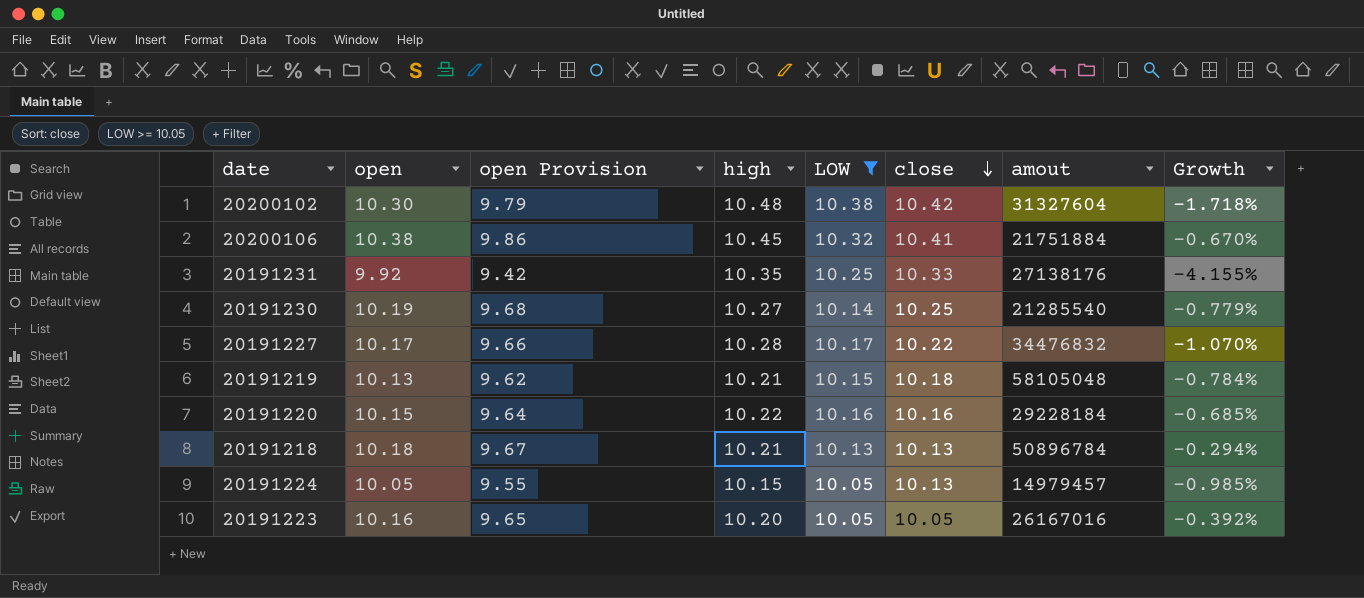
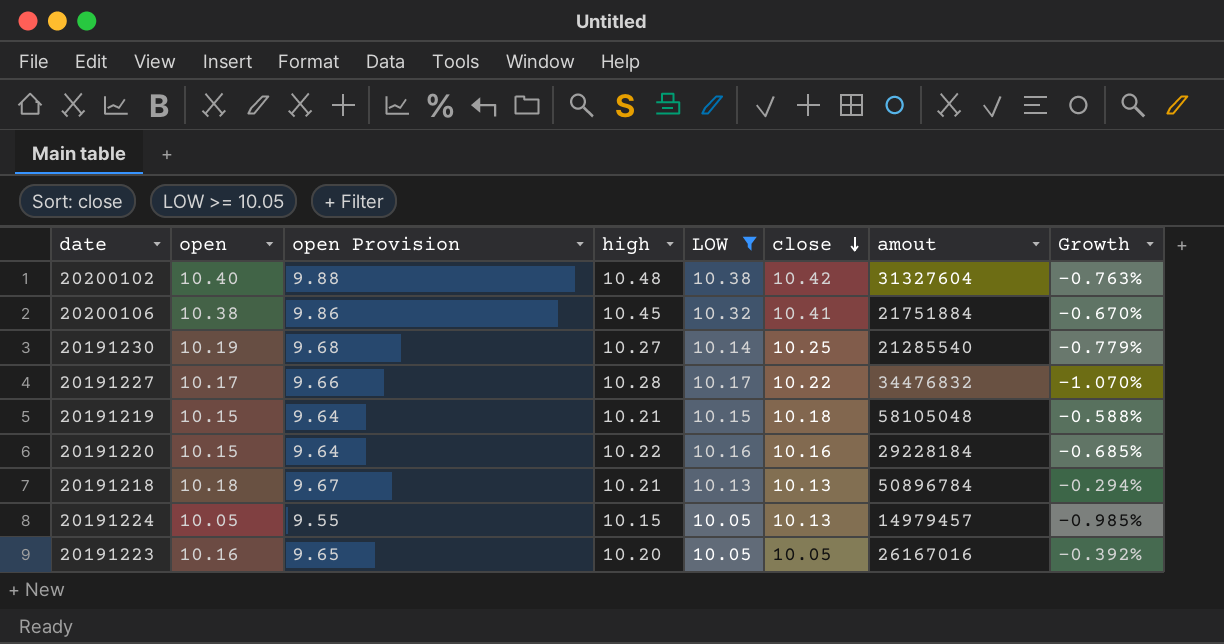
row 20191231: 9.92 | 9.42 | 10.35 | 10.25 | 10.33 | 27138176 | -4.155% -> none
20200102 | open: 10.30 -> 10.40
20200102 | open Provision: 9.79 -> 9.88
20200102 | Growth: -1.718% -> -0.763%
20191219 | open: 10.13 -> 10.15
20191219 | open Provision: 9.62 -> 9.64
20191219 | Growth: -0.784% -> -0.588%

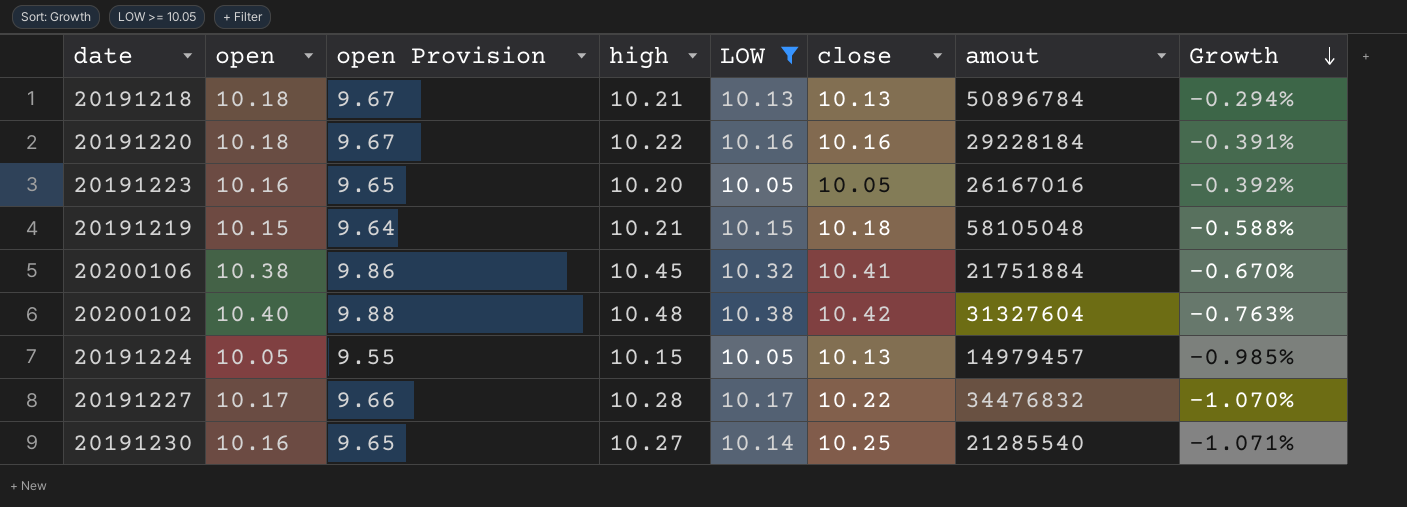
row order: close descending -> Growth descending
20191220 | open: 10.15 -> 10.18
20191220 | open Provision: 9.64 -> 9.67
20191220 | Growth: -0.685% -> -0.391%
20191230 | open: 10.19 -> 10.16
20191230 | open Provision: 9.68 -> 9.65
20191230 | Growth: -0.779% -> -1.071%

